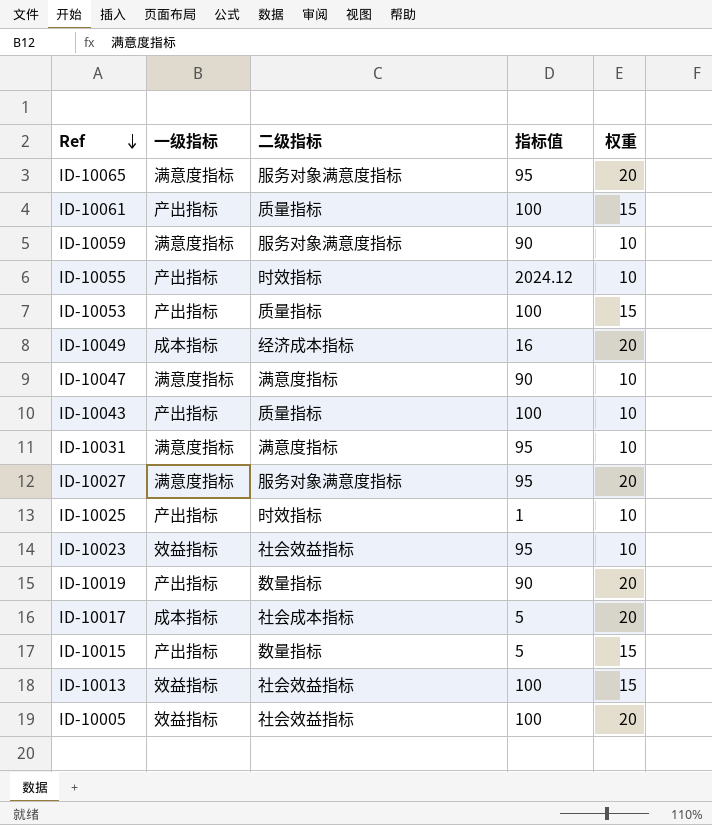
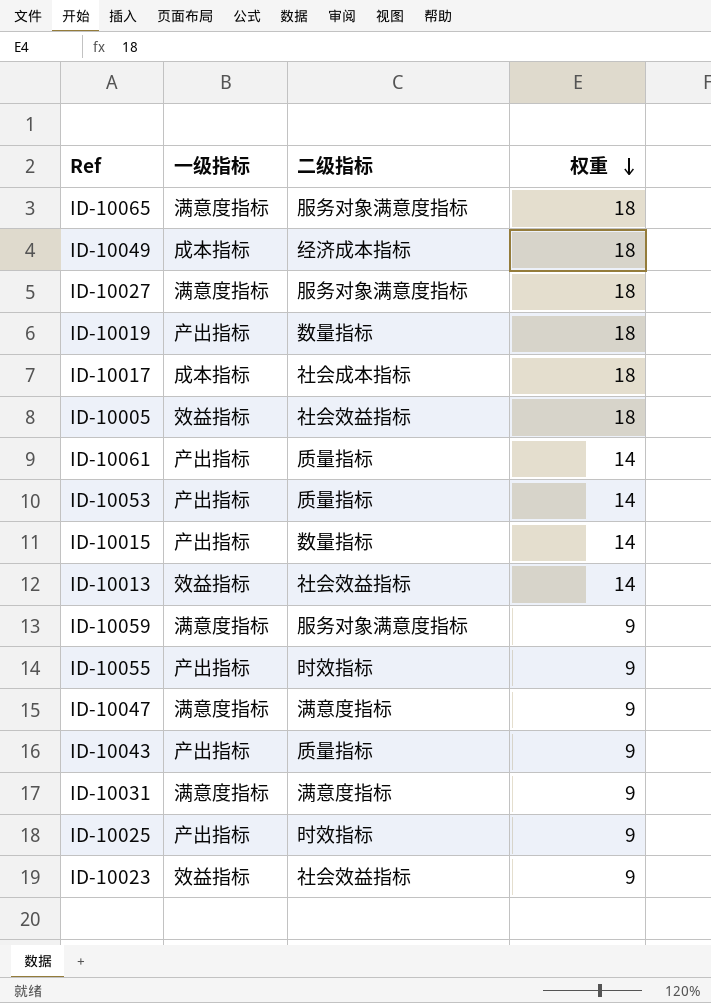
row order: Ref descending -> 权重 descending
column 指标值 | position: 4 -> none
ID-10065 | 权重: 20 -> 18
ID-10049 | 权重: 20 -> 18
ID-10027 | 权重: 20 -> 18
ID-10019 | 权重: 20 -> 18
ID-10017 | 权重: 20 -> 18
ID-10005 | 权重: 20 -> 18
ID-10061 | 权重: 15 -> 14
ID-10053 | 权重: 15 -> 14
ID-10015 | 权重: 15 -> 14
ID-10013 | 权重: 15 -> 14
ID-10059 | 权重: 10 -> 9
ID-10055 | 权重: 10 -> 9
ID-10047 | 权重: 10 -> 9
ID-10043 | 权重: 10 -> 9
ID-10031 | 权重: 10 -> 9
ID-10025 | 权重: 10 -> 9
ID-10023 | 权重: 10 -> 9

